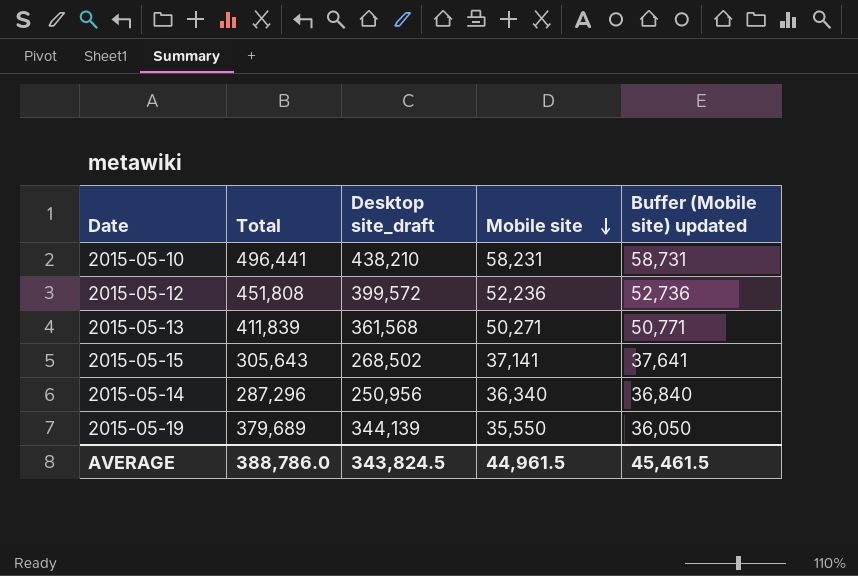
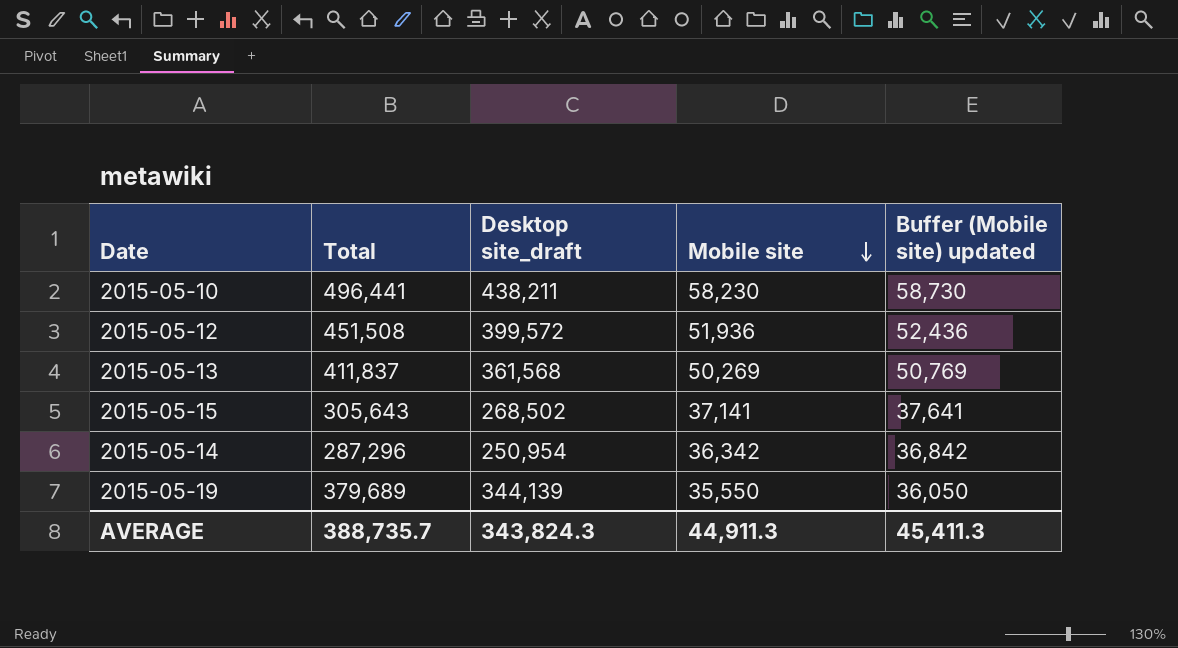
2015-05-10 | Desktop site_draft: 438,210 -> 438,211
2015-05-10 | Mobile site: 58,231 -> 58,230
2015-05-10 | Buffer (Mobile site) updated: 58,731 -> 58,730
2015-05-12 | Total: 451,808 -> 451,508
2015-05-12 | Mobile site: 52,236 -> 51,936
2015-05-12 | Buffer (Mobile site) updated: 52,736 -> 52,436
2015-05-13 | Total: 411,839 -> 411,837
2015-05-13 | Mobile site: 50,271 -> 50,269
2015-05-13 | Buffer (Mobile site) updated: 50,771 -> 50,769
2015-05-14 | Desktop site_draft: 250,956 -> 250,954
2015-05-14 | Mobile site: 36,340 -> 36,342
2015-05-14 | Buffer (Mobile site) updated: 36,840 -> 36,842
AVERAGE | Total: 388,786.0 -> 388,735.7
AVERAGE | Desktop site_draft: 343,824.5 -> 343,824.3
AVERAGE | Mobile site: 44,961.5 -> 44,911.3
AVERAGE | Buffer (Mobile site) updated: 45,461.5 -> 45,411.3

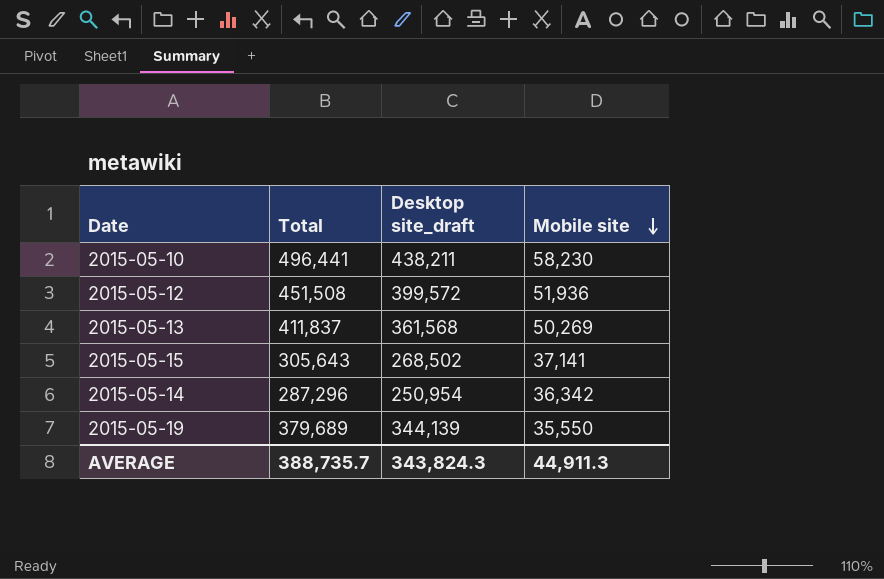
column Buffer (Mobile site) updated | formula: [Mobile site] + 500 -> none

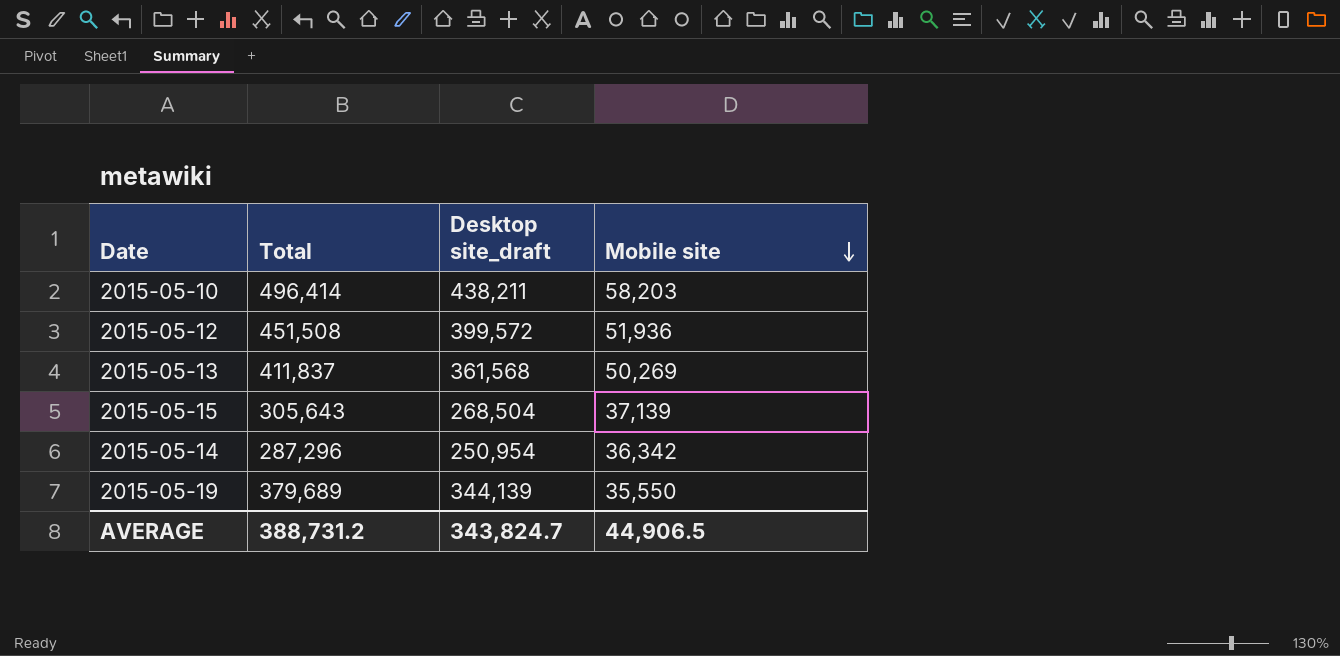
2015-05-10 | Total: 496,441 -> 496,414
2015-05-10 | Mobile site: 58,230 -> 58,203
2015-05-15 | Desktop site_draft: 268,502 -> 268,504
2015-05-15 | Mobile site: 37,141 -> 37,139
AVERAGE | Total: 388,735.7 -> 388,731.2
AVERAGE | Desktop site_draft: 343,824.3 -> 343,824.7
AVERAGE | Mobile site: 44,911.3 -> 44,906.5

